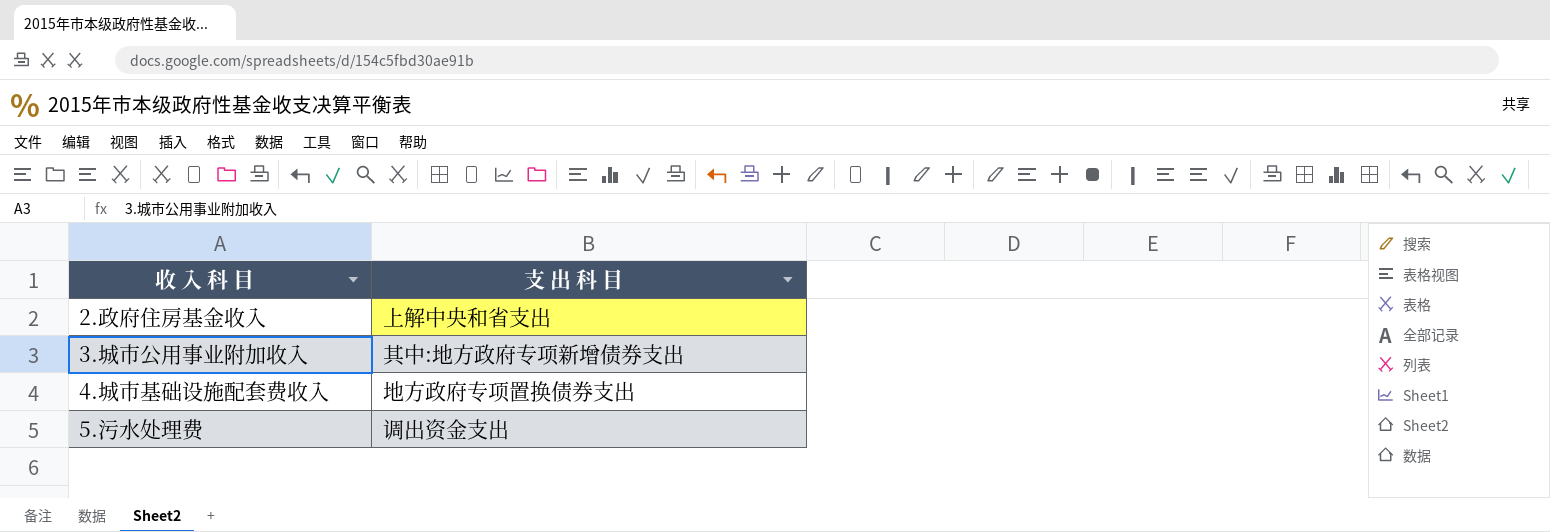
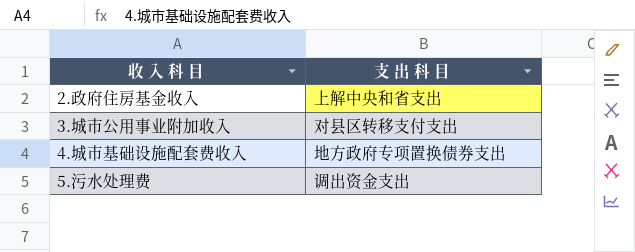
3.城市公用事业附加收入 | 支 出 科 目: 其中:地方政府专项新增债券支出 -> 对县区转移支付支出

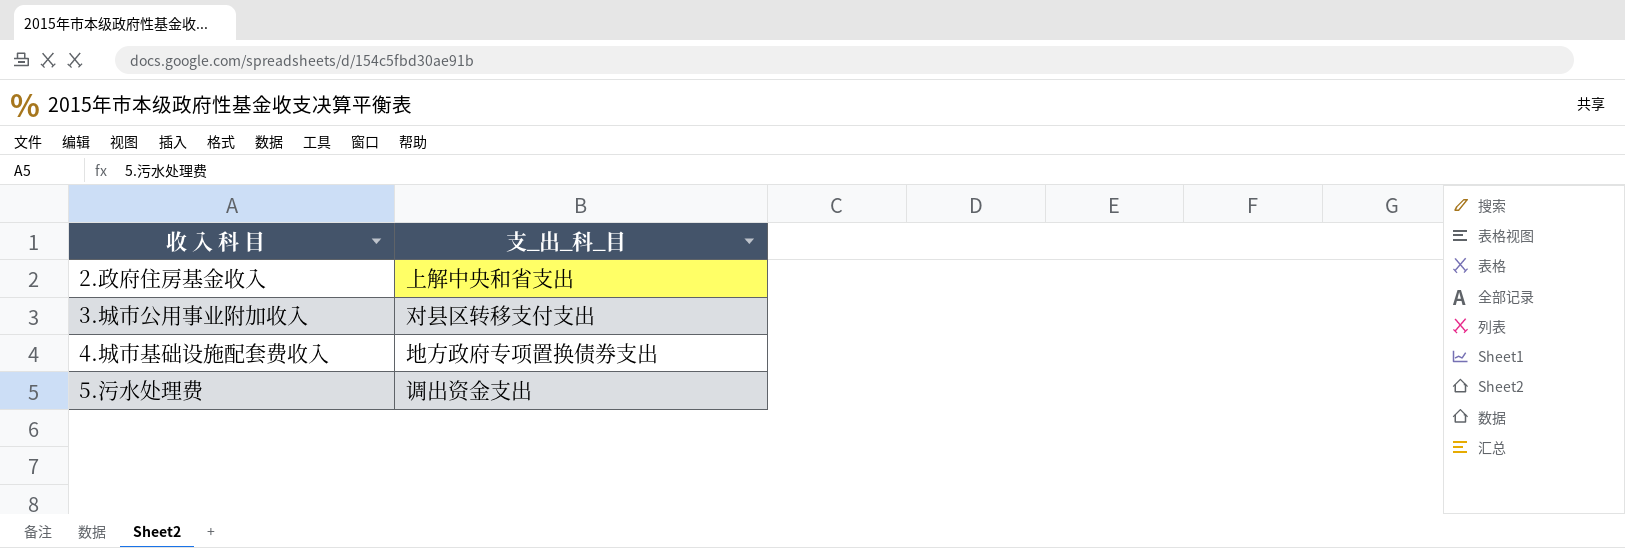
column name: 支 出 科 目 -> 支_出_科_目

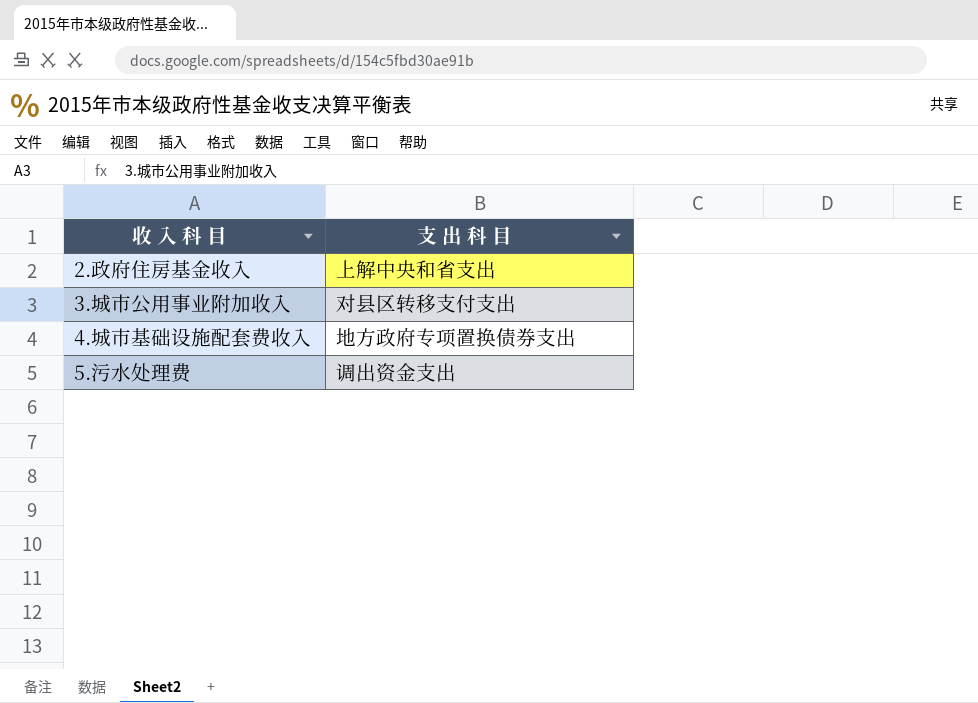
column name: 支_出_科_目 -> 支 出 科 目

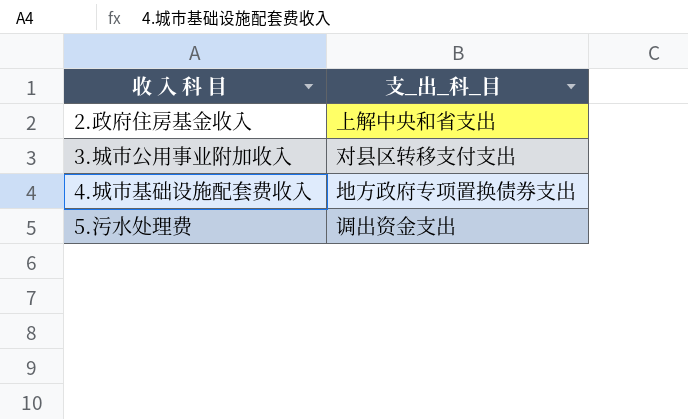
column name: 支 出 科 目 -> 支_出_科_目

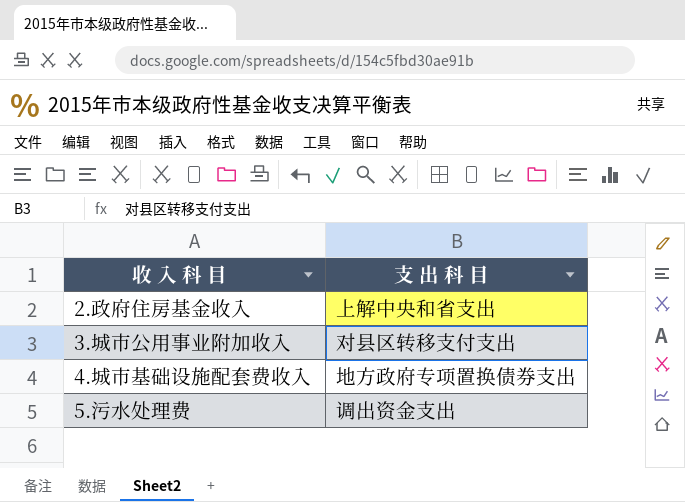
column name: 支_出_科_目 -> 支 出 科 目

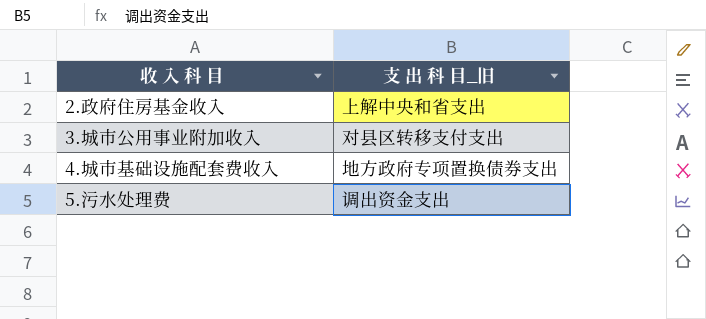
column name: 支 出 科 目 -> 支 出 科 目_旧

